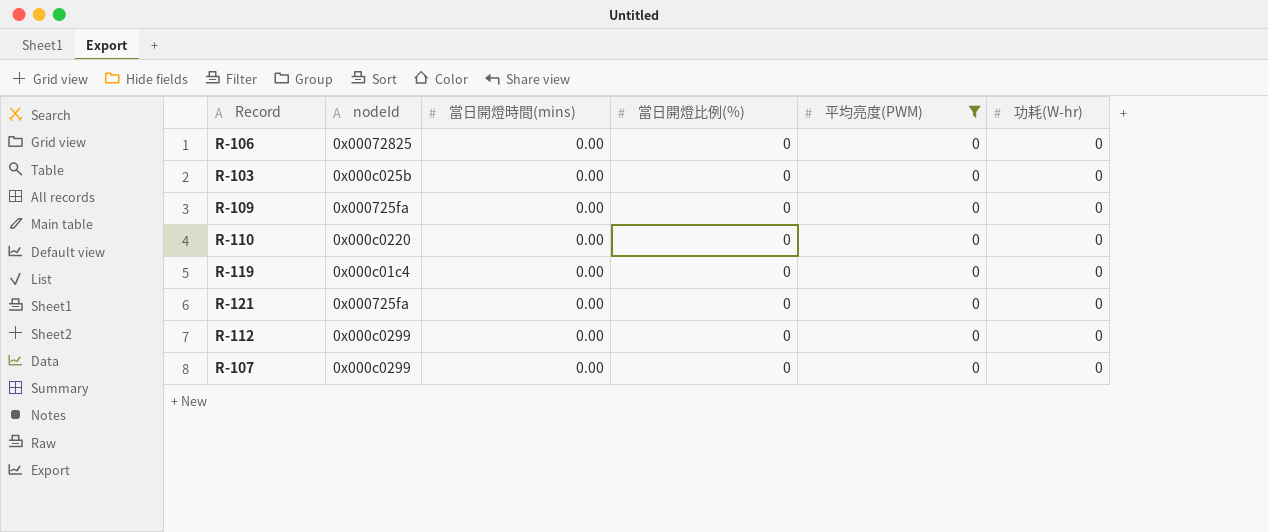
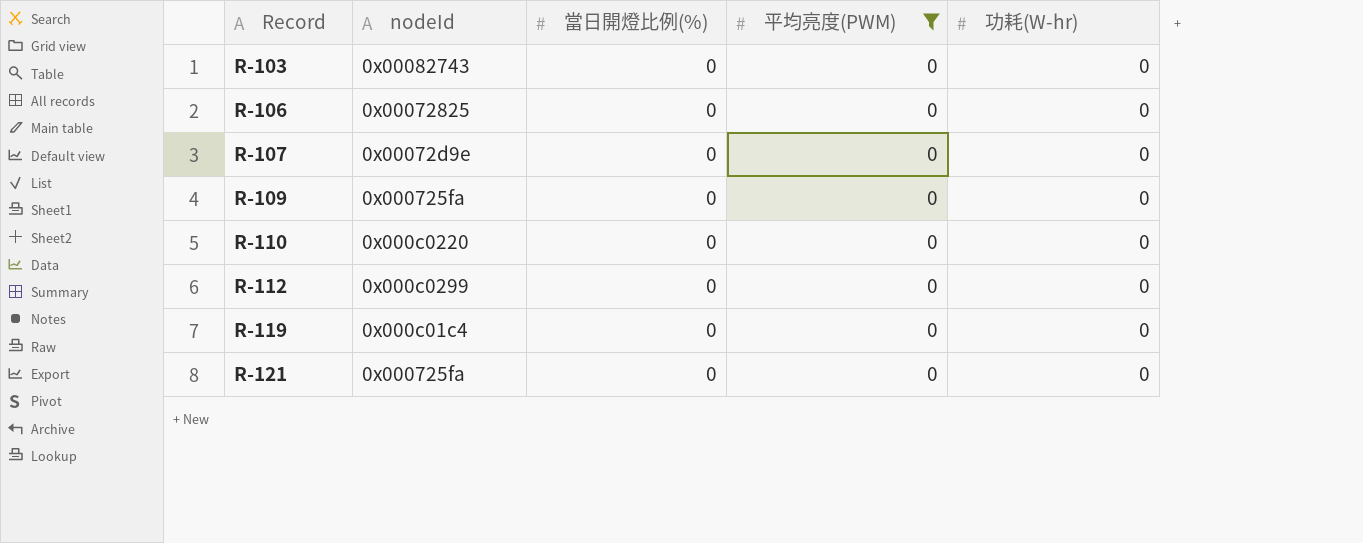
row order: none -> Record ascending
column 當日開燈時間(mins) | position: 3 -> none
R-103 | nodeId: 0x000c025b -> 0x00082743
R-107 | nodeId: 0x000c0299 -> 0x00072d9e

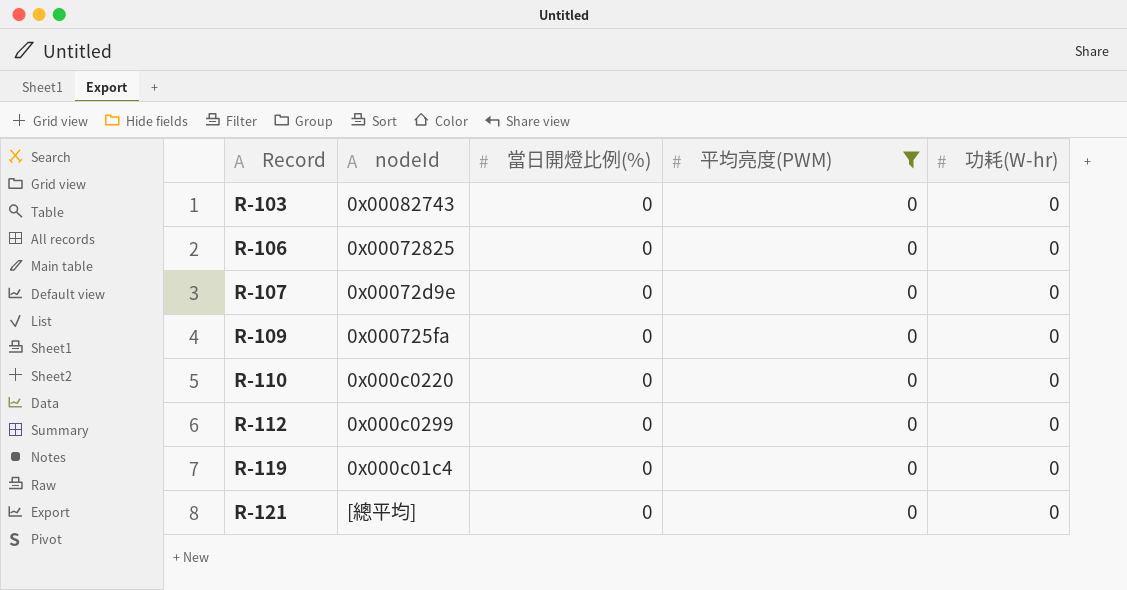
R-121 | nodeId: 0x000725fa -> [總平均]

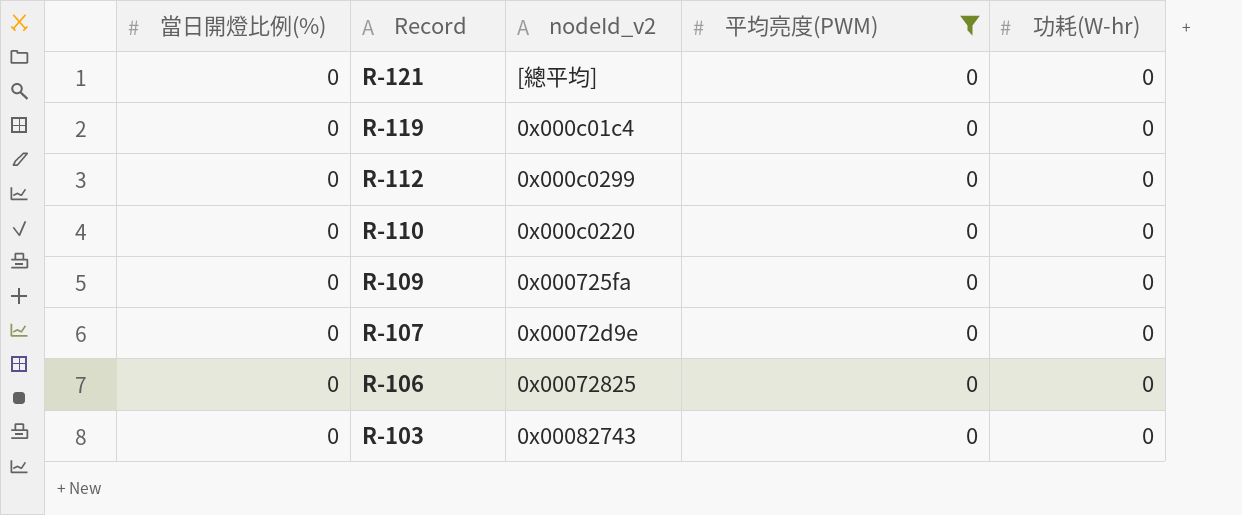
row order: Record ascending -> Record descending
column 當日開燈比例(%) | position: 3 -> 1
column name: nodeId -> nodeId_v2

